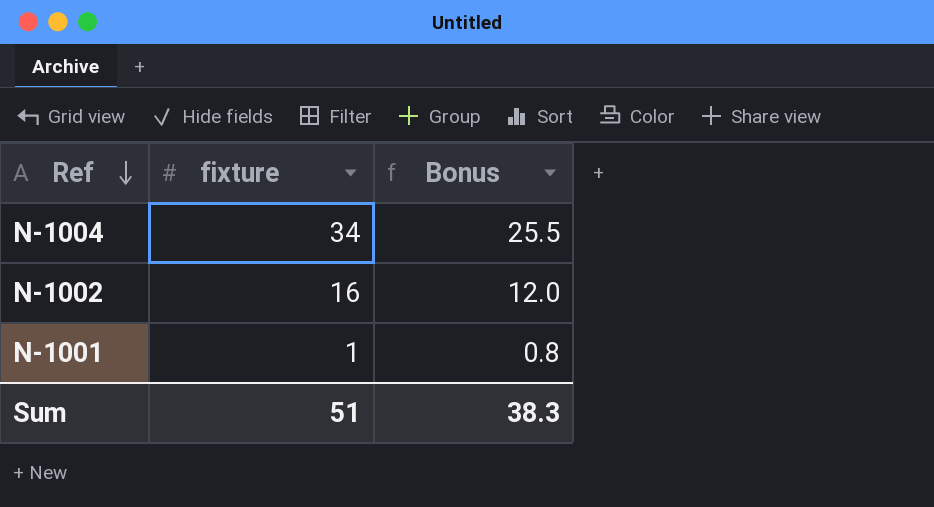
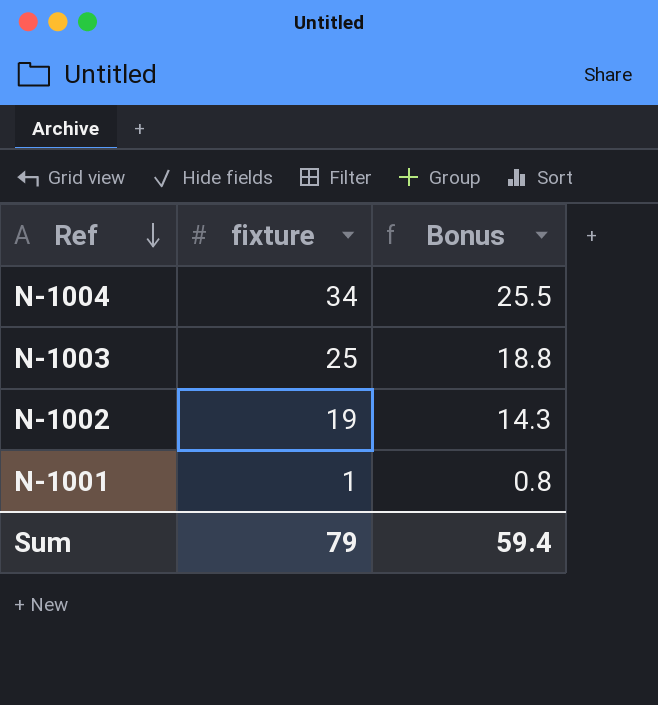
row N-1003: none -> 25 | 18.8
N-1002 | fixture: 16 -> 19
N-1002 | Bonus: 12.0 -> 14.3
Sum | fixture: 51 -> 79
Sum | Bonus: 38.3 -> 59.4

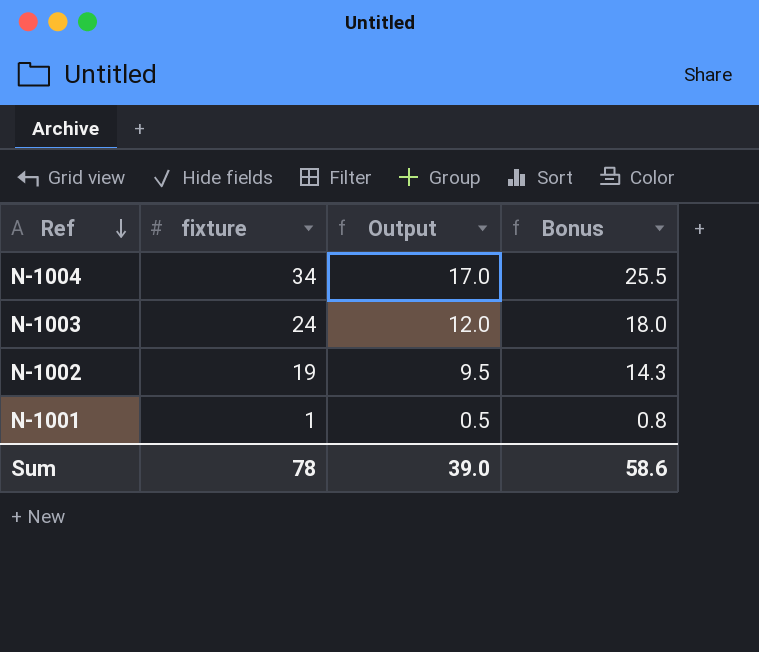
column Output | formula: none -> [fixture] * 0.5
N-1003 | fixture: 25 -> 24
N-1003 | Bonus: 18.8 -> 18.0
Sum | fixture: 79 -> 78
Sum | Bonus: 59.4 -> 58.6

